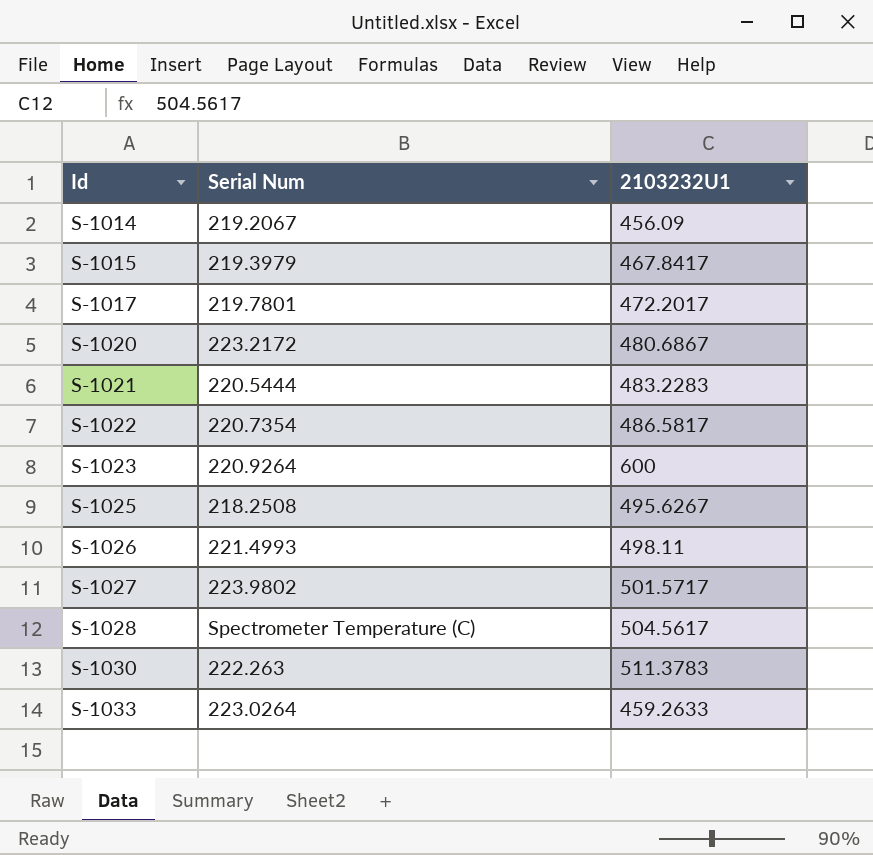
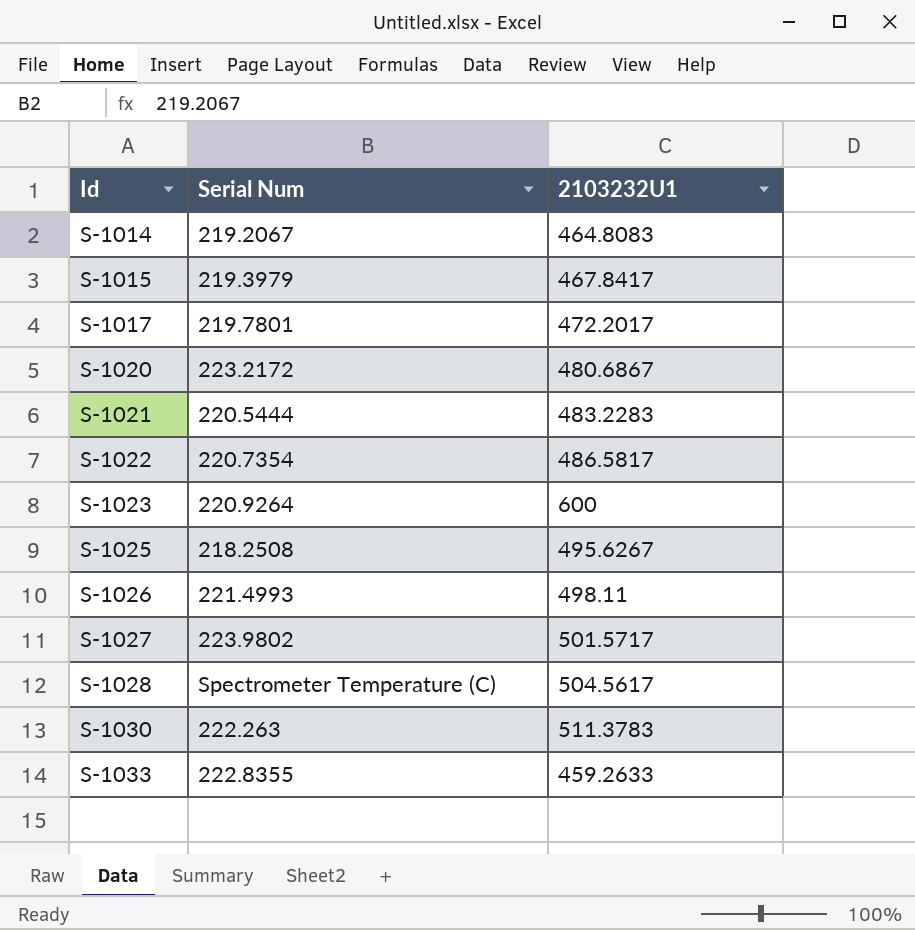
S-1014 | 2103232U1: 456.09 -> 464.8083
S-1033 | Serial Num: 223.0264 -> 222.8355

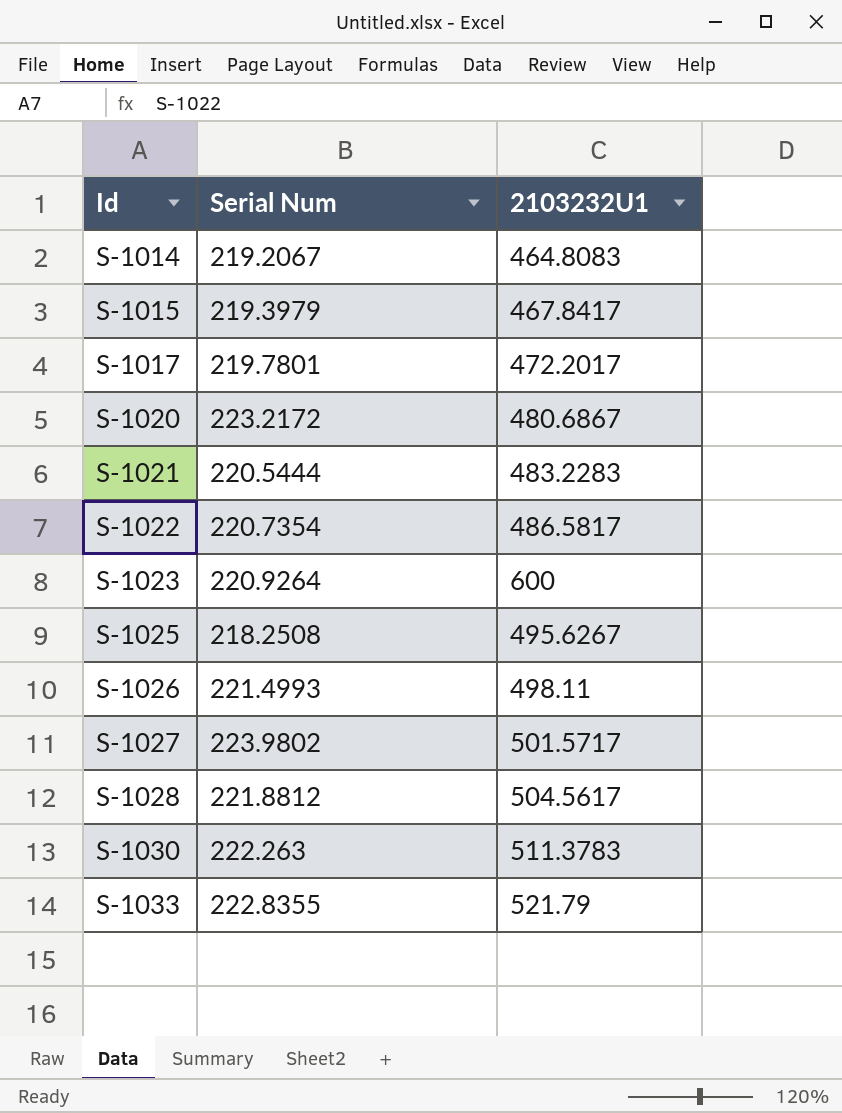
S-1028 | Serial Num: Spectrometer Temperature (C) -> 221.8812
S-1033 | 2103232U1: 459.2633 -> 521.79

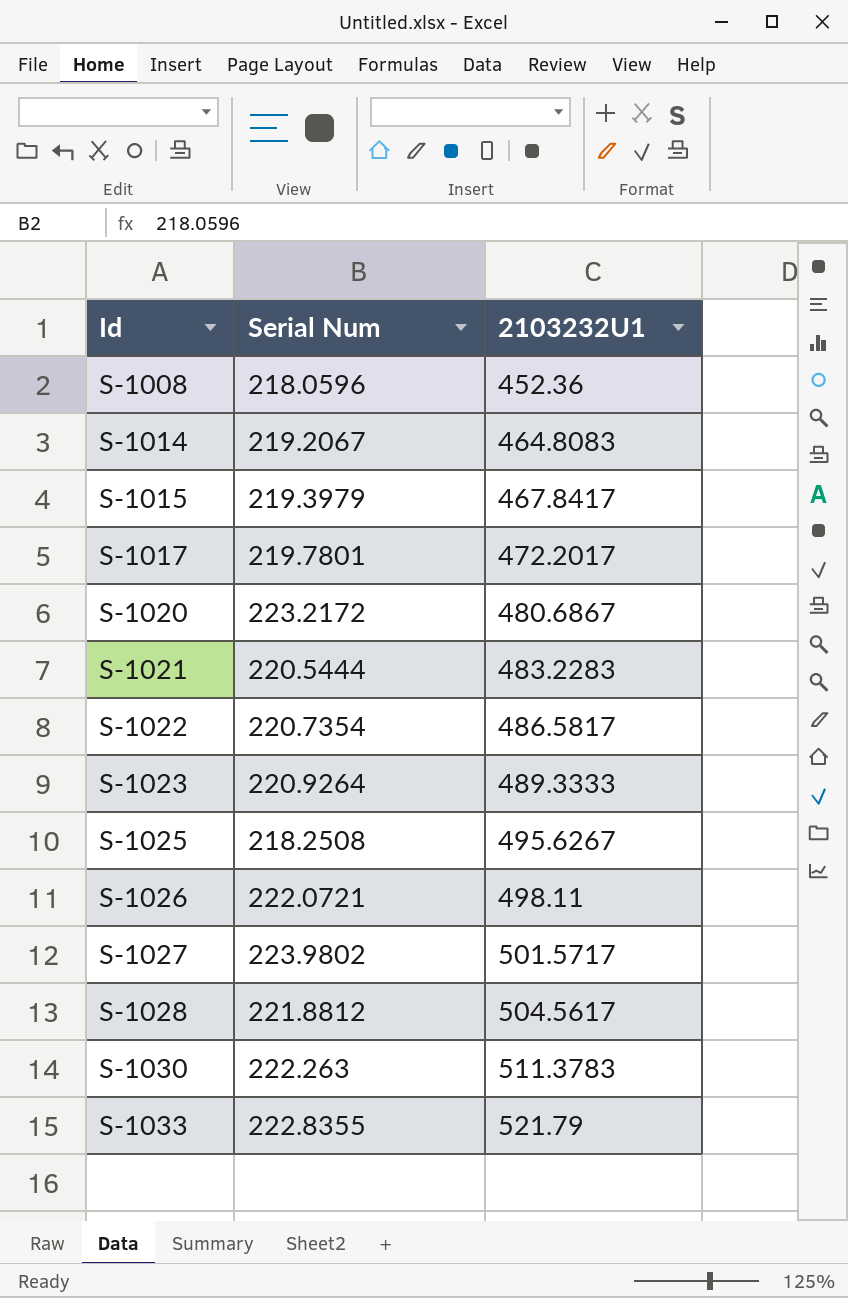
row S-1008: none -> 218.0596 | 452.36
S-1023 | 2103232U1: 600 -> 489.3333
S-1026 | Serial Num: 221.4993 -> 222.0721

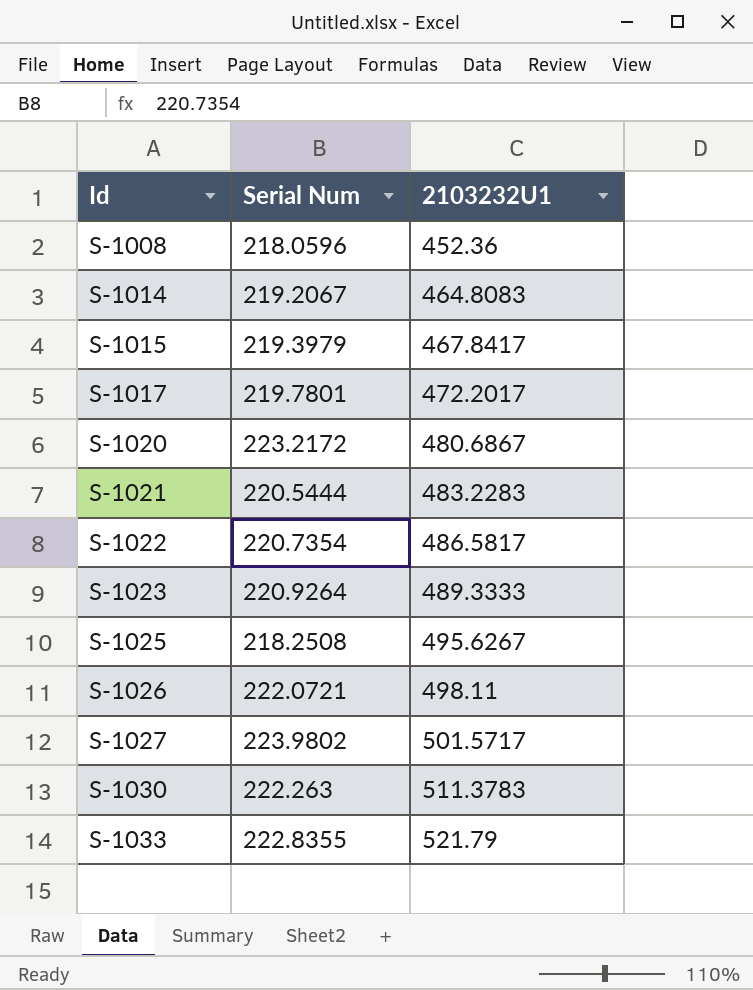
row S-1028: 221.8812 | 504.5617 -> none

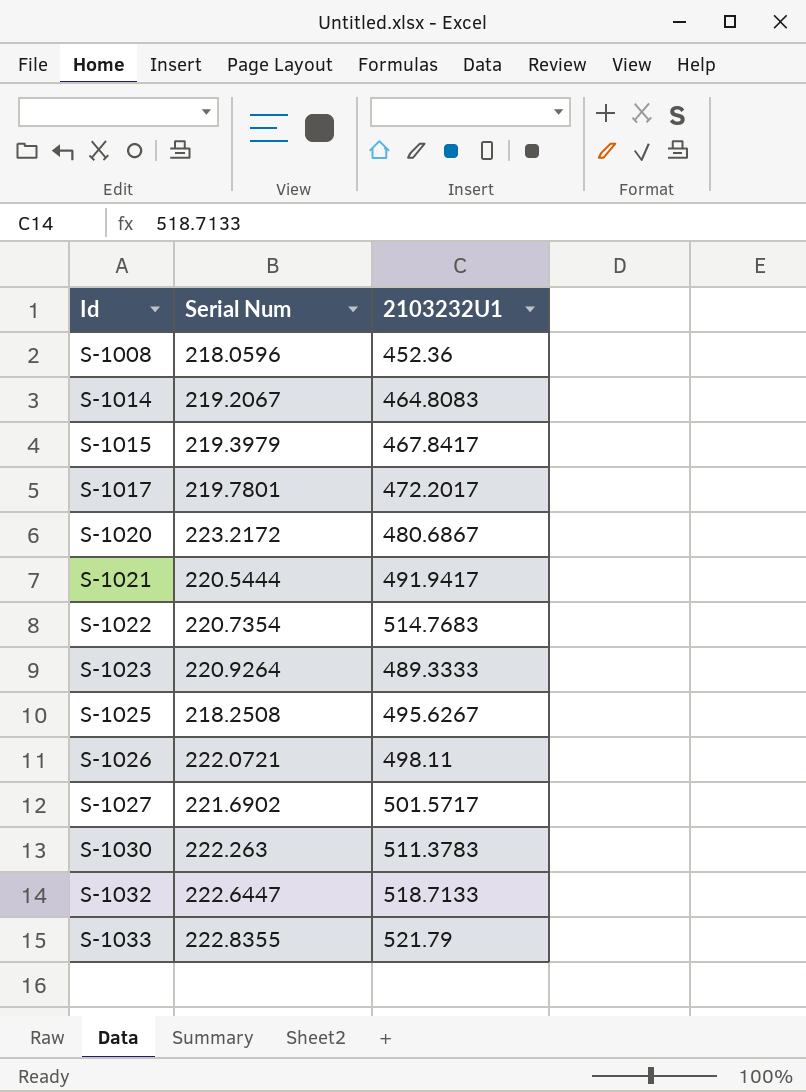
S-1021 | 2103232U1: 483.2283 -> 491.9417
S-1022 | 2103232U1: 486.5817 -> 514.7683
S-1027 | Serial Num: 223.9802 -> 221.6902
row S-1032: none -> 222.6447 | 518.7133

